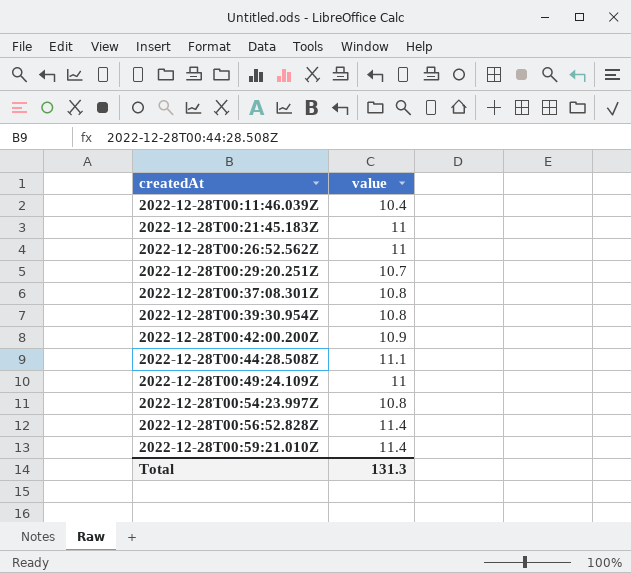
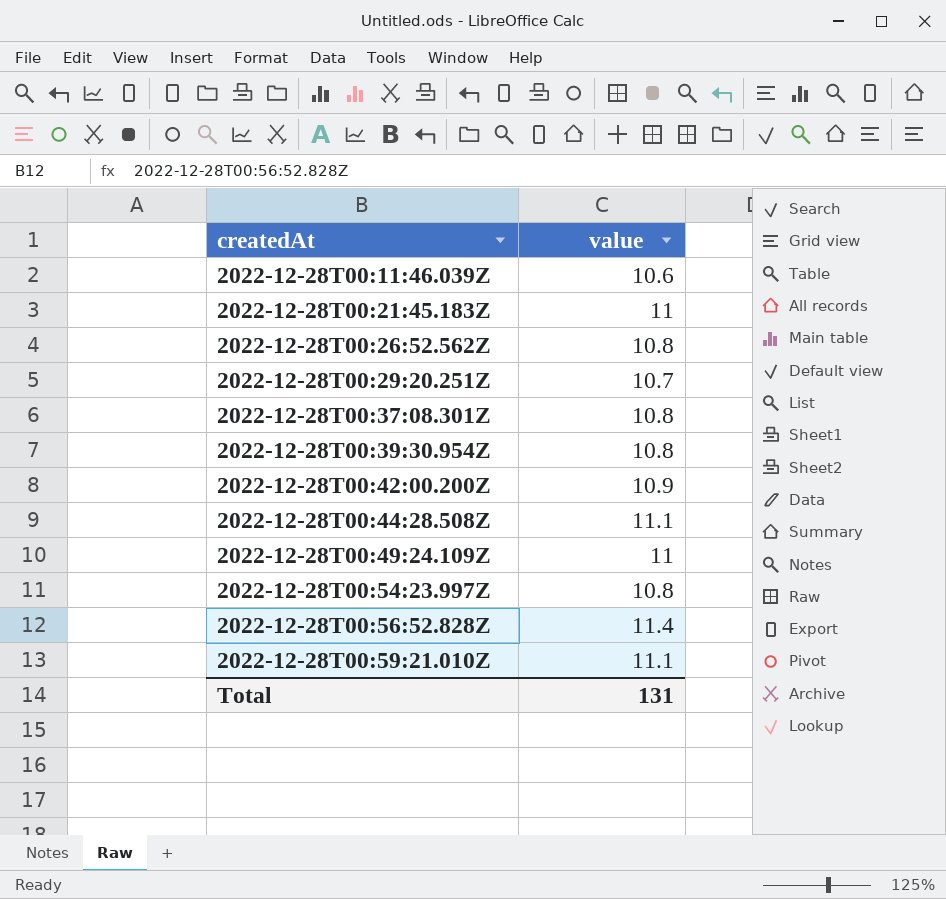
2022-12-28T00:11:46.039Z | value: 10.4 -> 10.6
2022-12-28T00:26:52.562Z | value: 11 -> 10.8
2022-12-28T00:59:21.010Z | value: 11.4 -> 11.1
Total | value: 131.3 -> 131

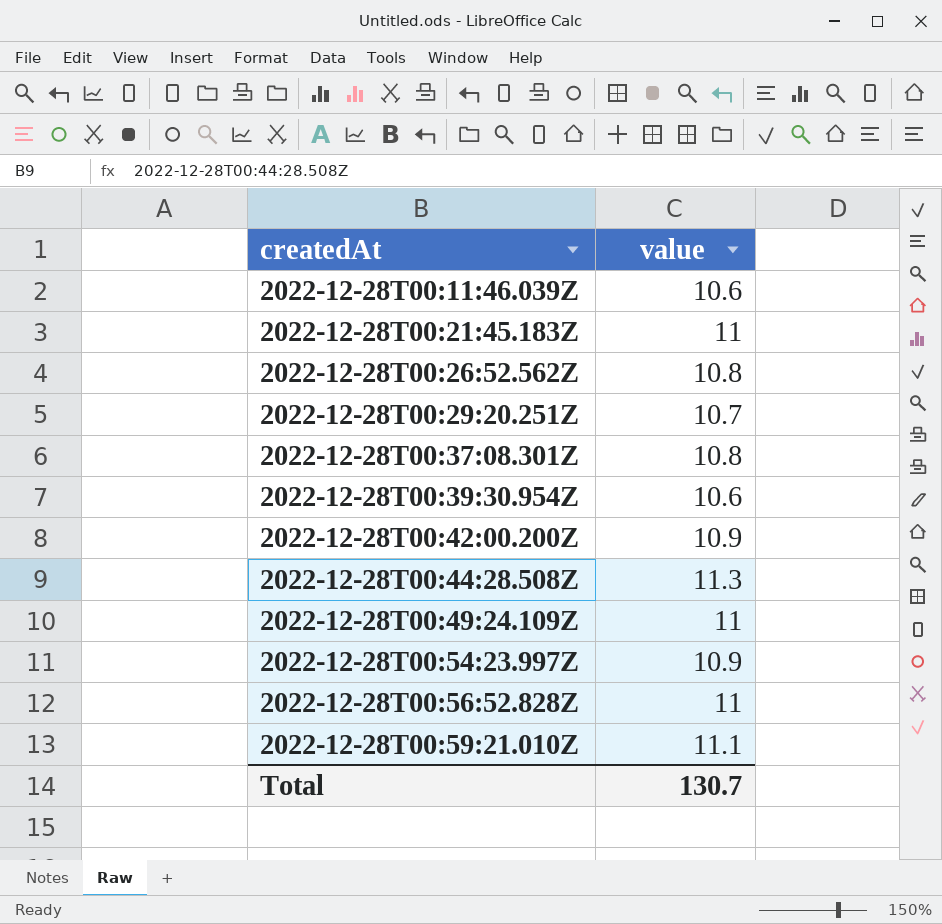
2022-12-28T00:39:30.954Z | value: 10.8 -> 10.6
2022-12-28T00:44:28.508Z | value: 11.1 -> 11.3
2022-12-28T00:54:23.997Z | value: 10.8 -> 10.9
2022-12-28T00:56:52.828Z | value: 11.4 -> 11
Total | value: 131 -> 130.7

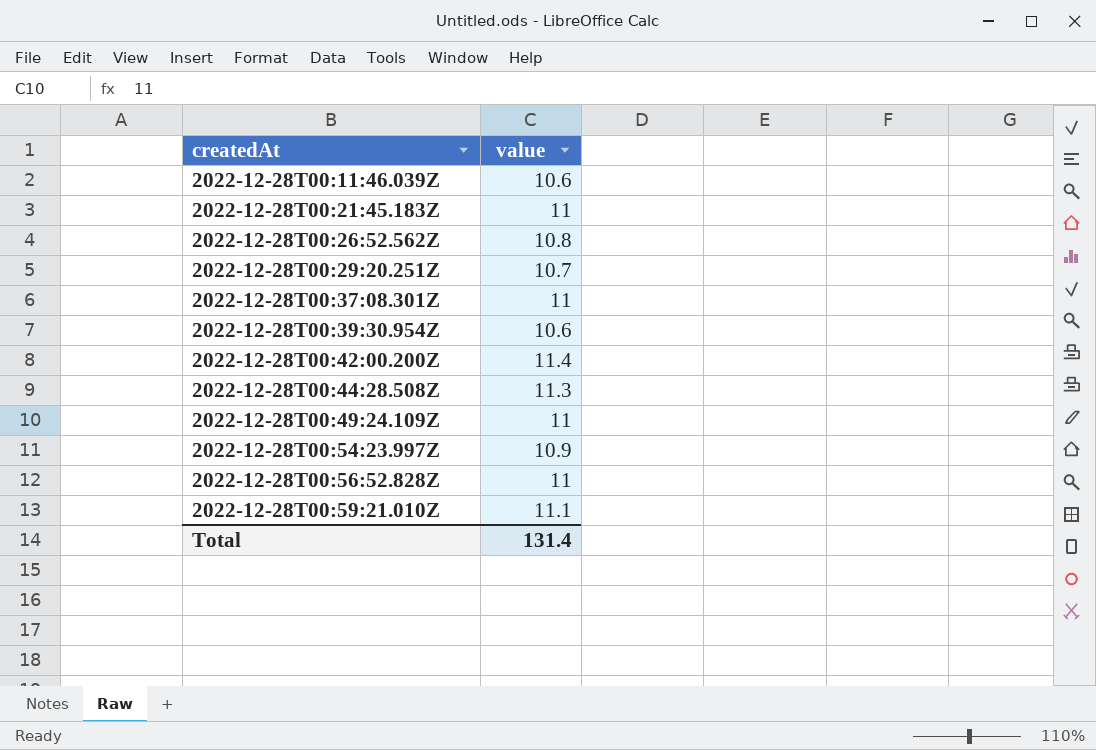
2022-12-28T00:37:08.301Z | value: 10.8 -> 11
2022-12-28T00:42:00.200Z | value: 10.9 -> 11.4
Total | value: 130.7 -> 131.4

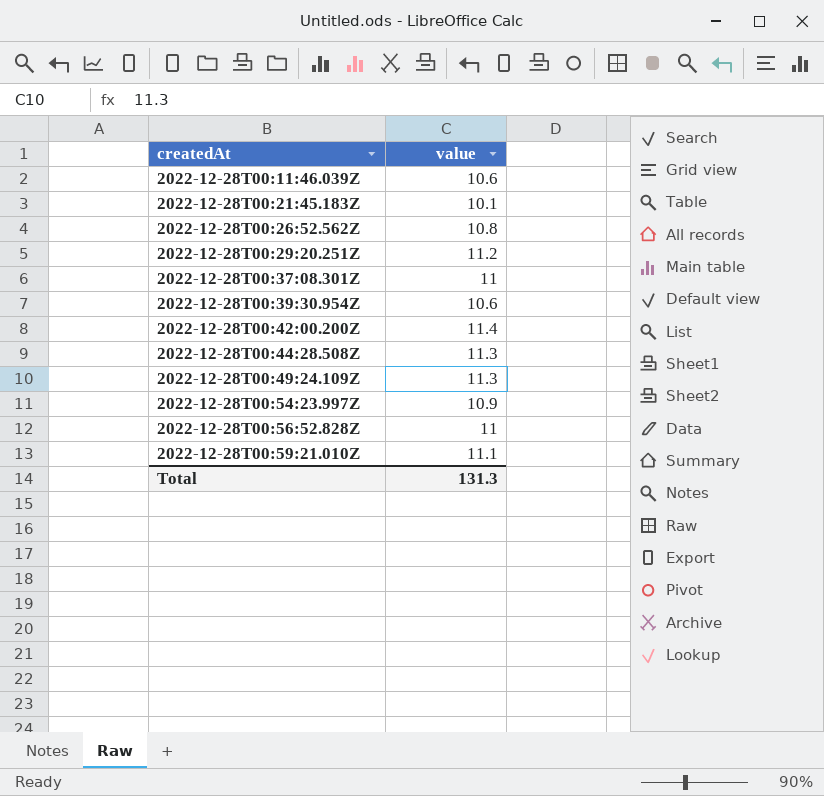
2022-12-28T00:21:45.183Z | value: 11 -> 10.1
2022-12-28T00:29:20.251Z | value: 10.7 -> 11.2
2022-12-28T00:49:24.109Z | value: 11 -> 11.3
Total | value: 131.4 -> 131.3

